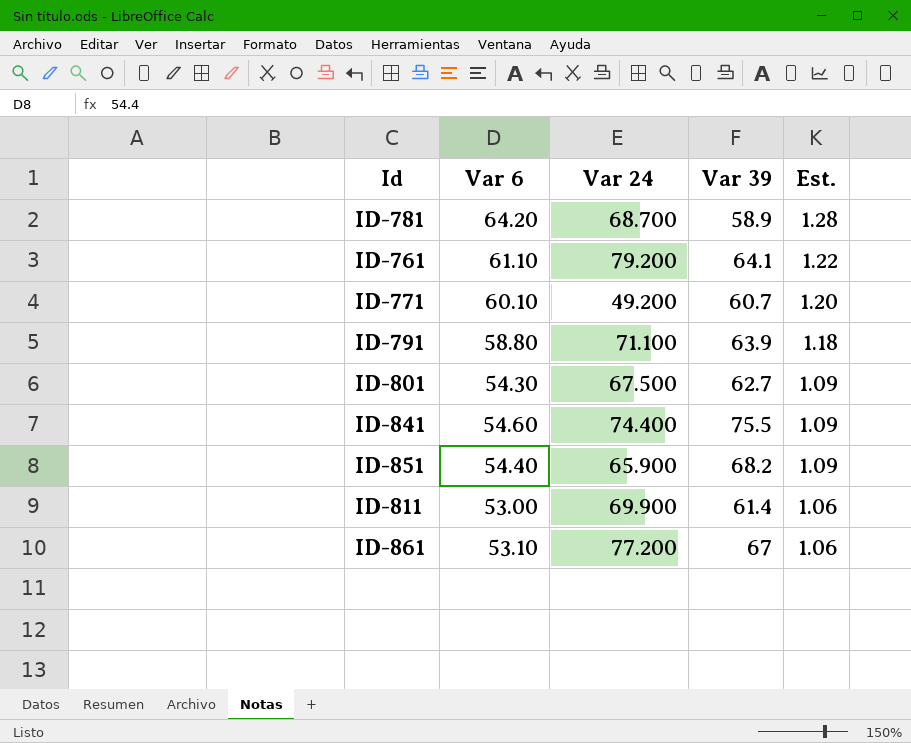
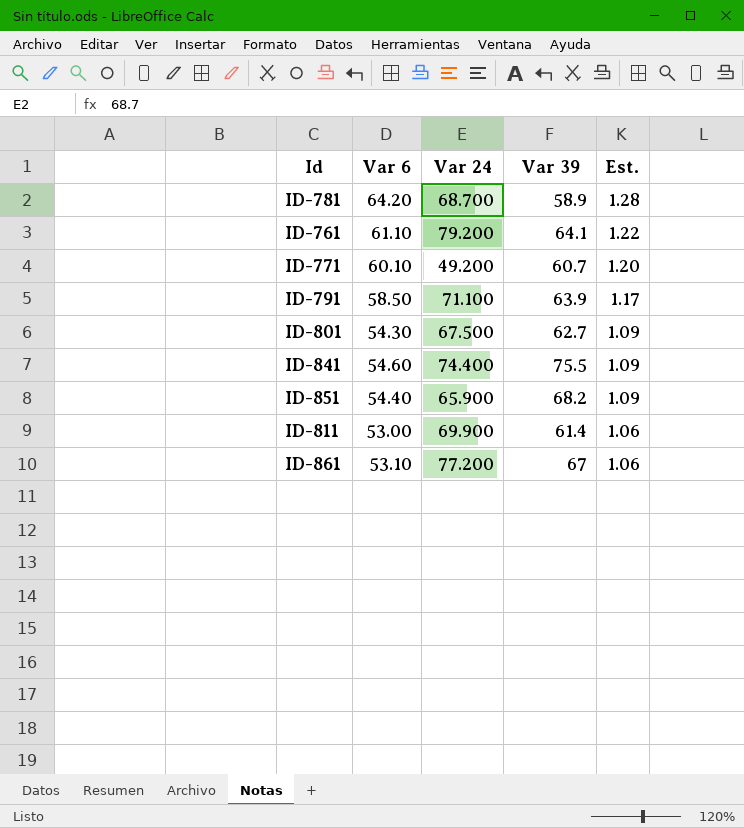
ID-791 | Var 6: 58.80 -> 58.50
ID-791 | Est.: 1.18 -> 1.17

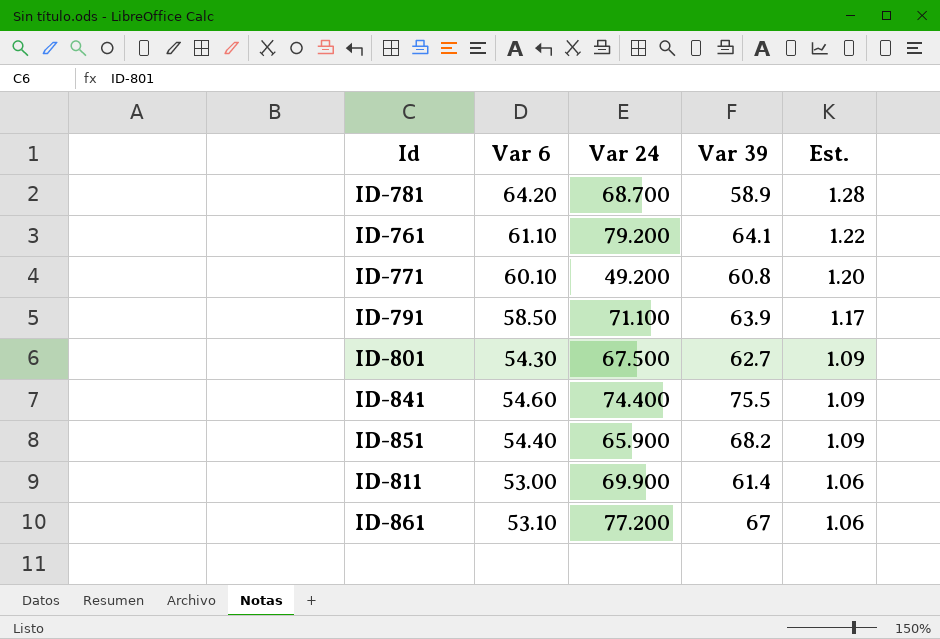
ID-771 | Var 39: 60.7 -> 60.8

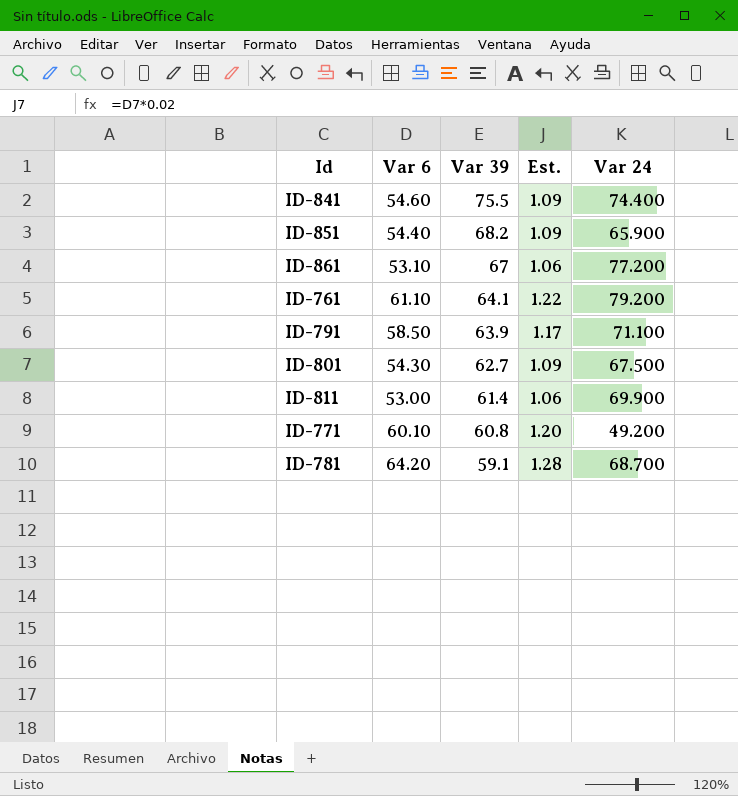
row order: Est. descending -> Var 39 descending
column Var 24 | position: 3 -> 5
ID-781 | Var 39: 58.9 -> 59.1

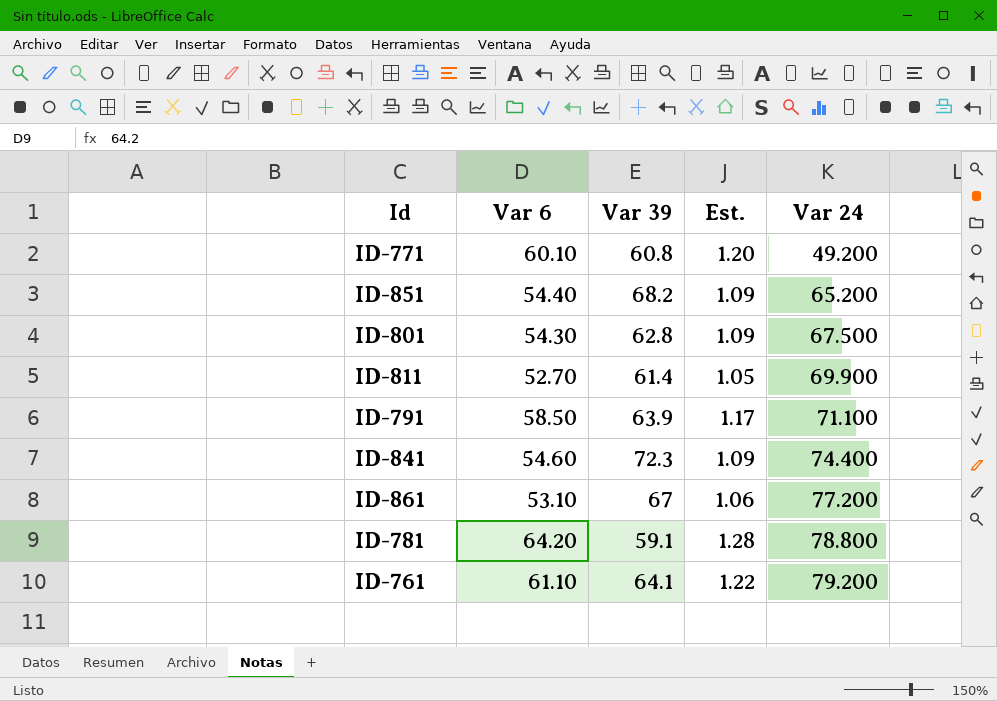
row order: Var 39 descending -> Var 24 ascending
ID-851 | Var 24: 65.900 -> 65.200
ID-801 | Var 39: 62.7 -> 62.8
ID-811 | Var 6: 53.00 -> 52.70
ID-811 | Est.: 1.06 -> 1.05
ID-841 | Var 39: 75.5 -> 72.3
ID-781 | Var 24: 68.700 -> 78.800

